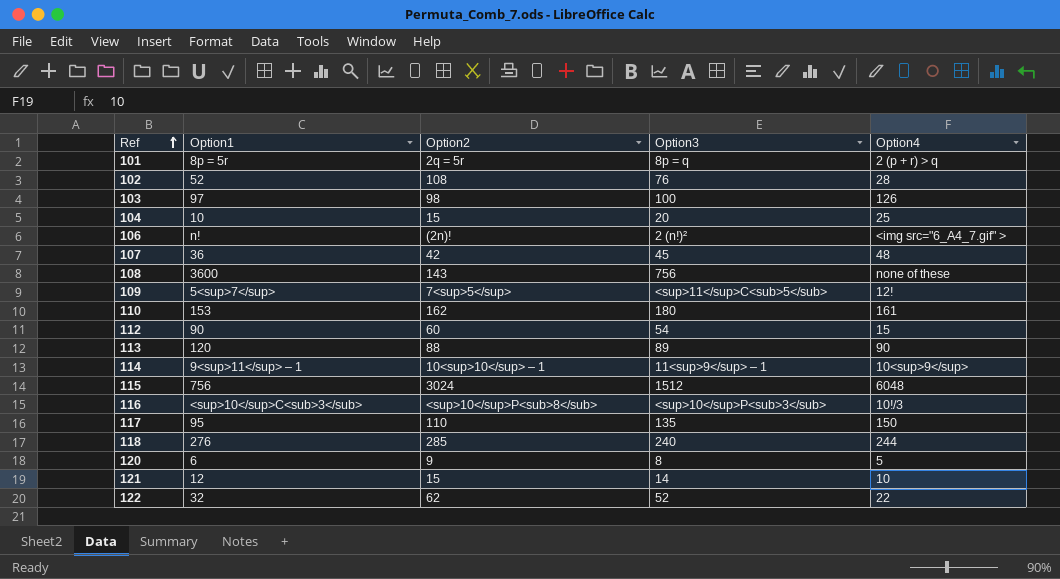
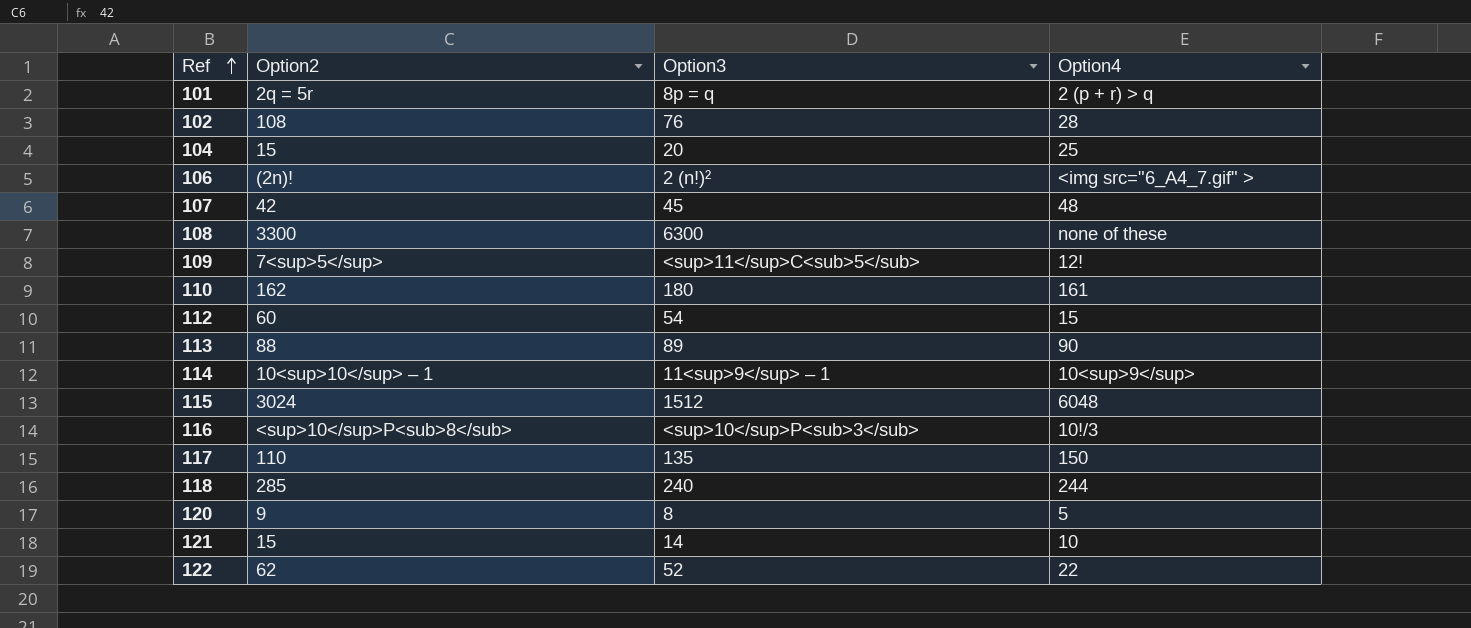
column Option1 | position: 2 -> none
row 103: 97 | 98 | 100 | 126 -> none
108 | Option2: 143 -> 3300
108 | Option3: 756 -> 6300

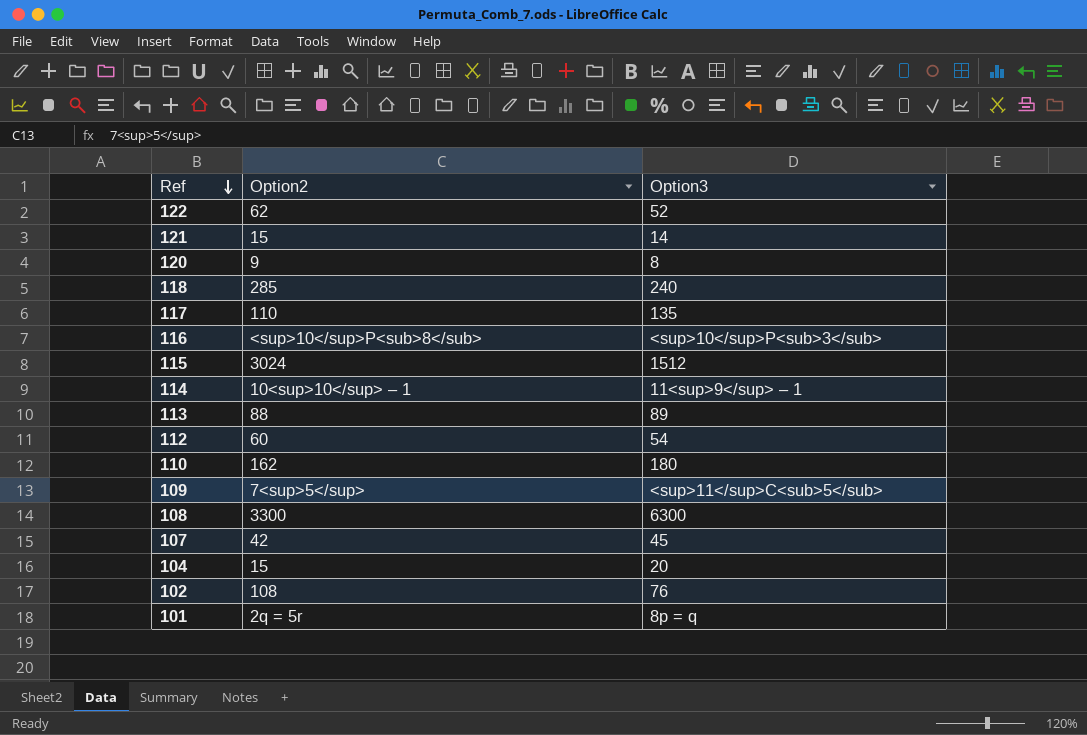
row order: Ref ascending -> Ref descending
column Option4 | position: 4 -> none
row 106: (2n)! | 2 (n!)² | <img src="6_A4_7.gif" > -> none

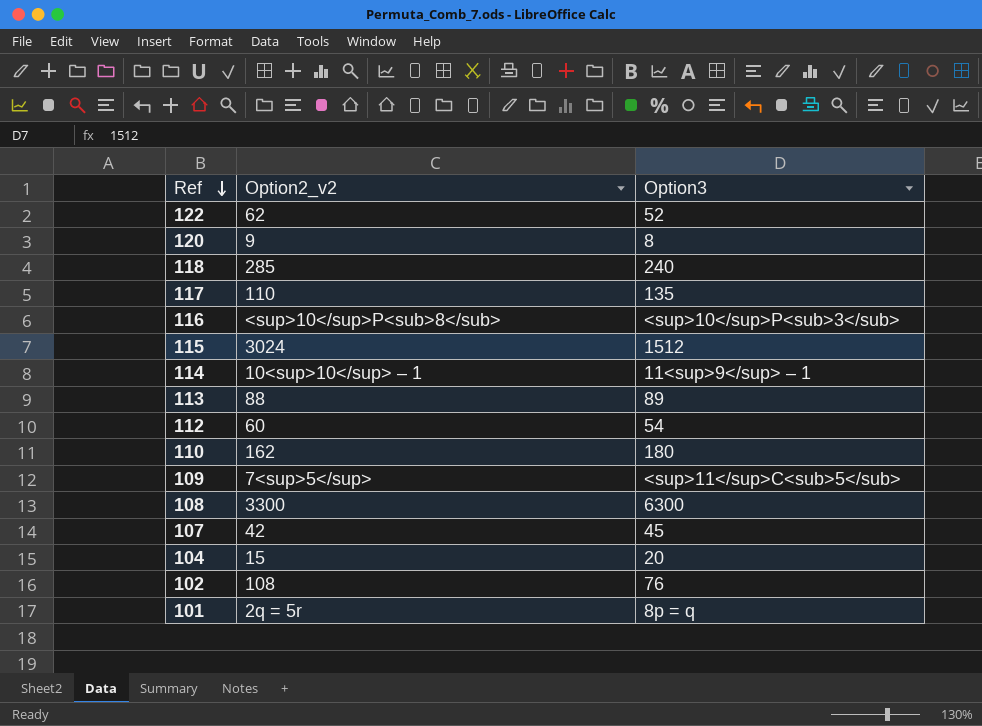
column name: Option2 -> Option2_v2
row 121: 15 | 14 -> none

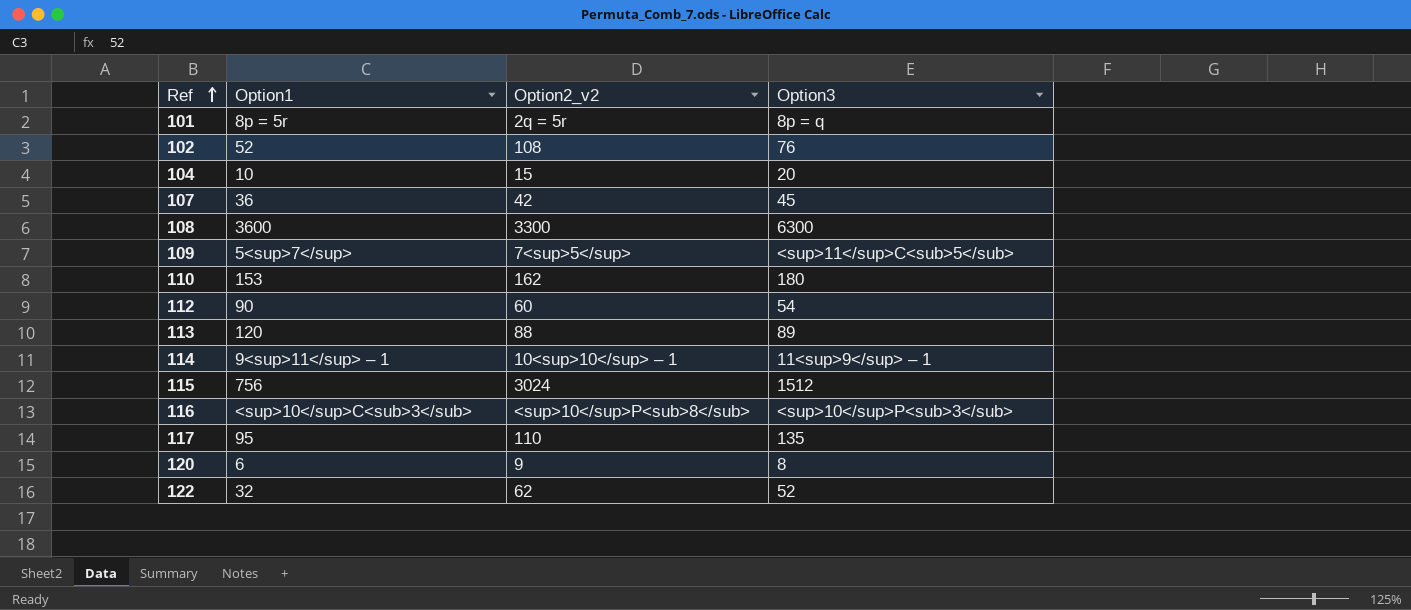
row order: Ref descending -> Ref ascending
column Option1 | position: none -> 2
row 118: 285 | 240 -> none

